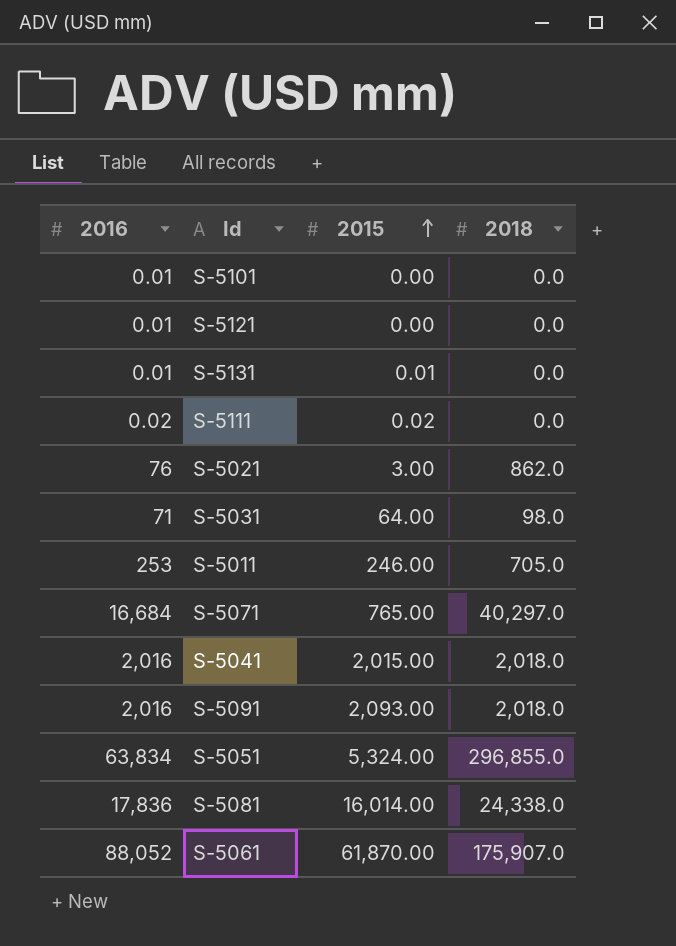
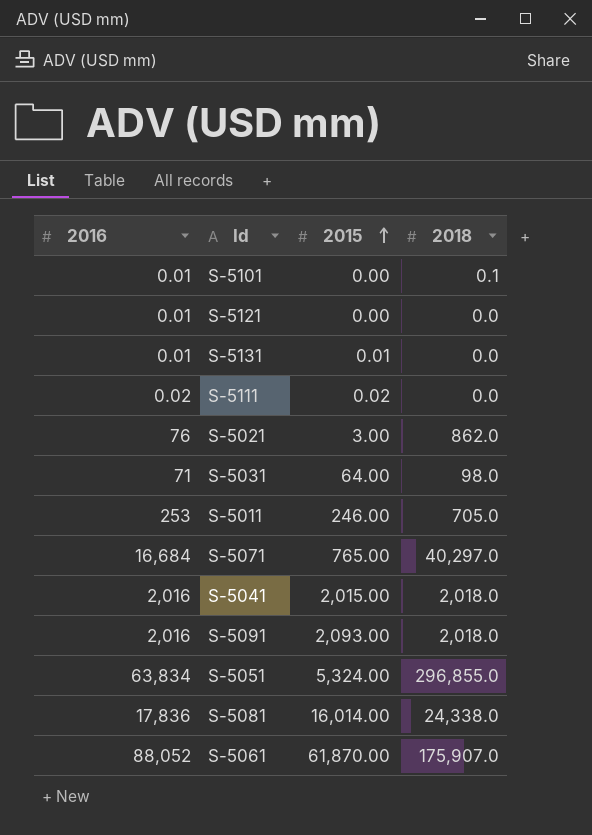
S-5101 | 2018: 0.0 -> 0.1

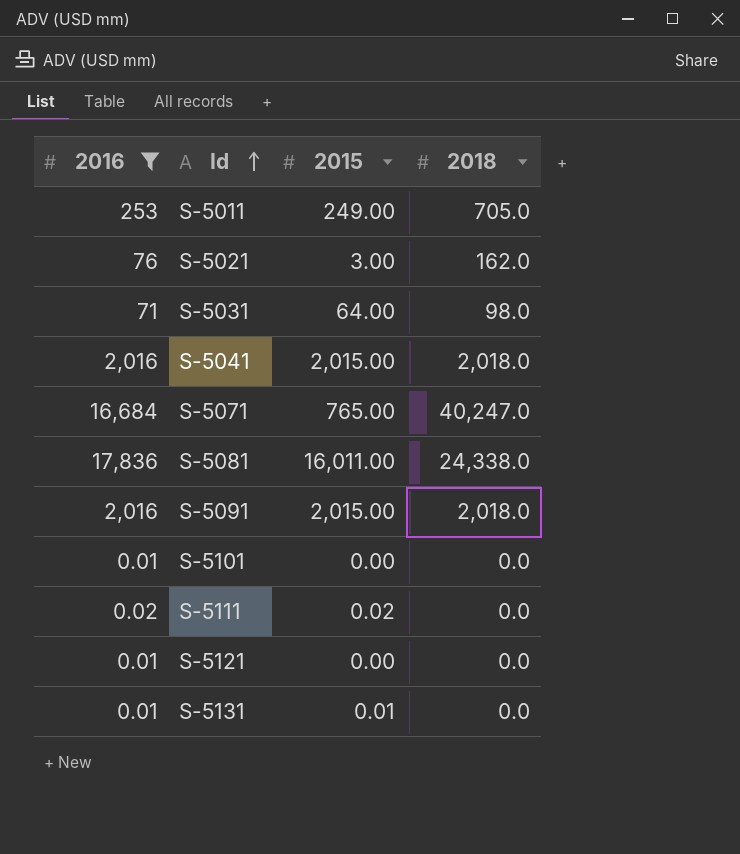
filter: none -> 2016 <= 17,836
row order: 2015 ascending -> Id ascending
S-5011 | 2015: 246.00 -> 249.00
S-5021 | 2018: 862.0 -> 162.0
S-5071 | 2018: 40,297.0 -> 40,247.0
S-5081 | 2015: 16,014.00 -> 16,011.00
S-5091 | 2015: 2,093.00 -> 2,015.00
S-5101 | 2018: 0.1 -> 0.0

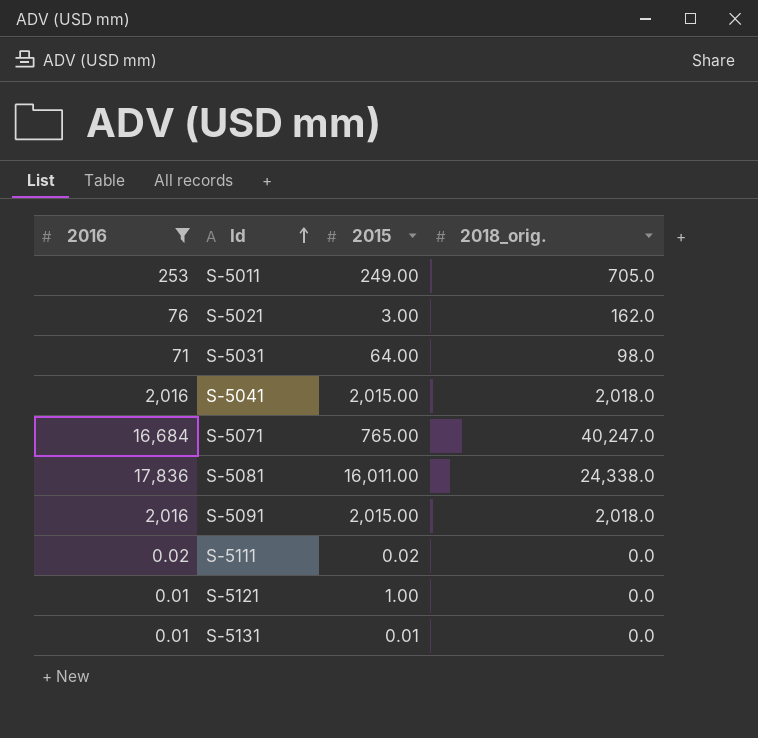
column name: 2018 -> 2018_orig.
row S-5101: 0.01 | 0.00 | 0.0 -> none
S-5121 | 2015: 0.00 -> 1.00

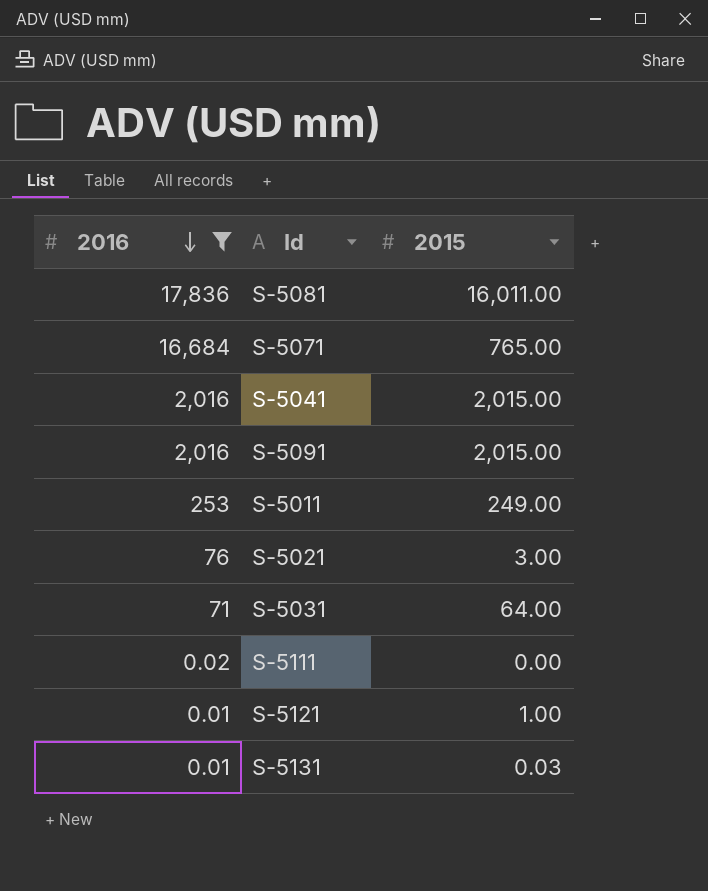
row order: Id ascending -> 2016 descending
column 2018_orig. | position: 4 -> none
S-5111 | 2015: 0.02 -> 0.00
S-5131 | 2015: 0.01 -> 0.03

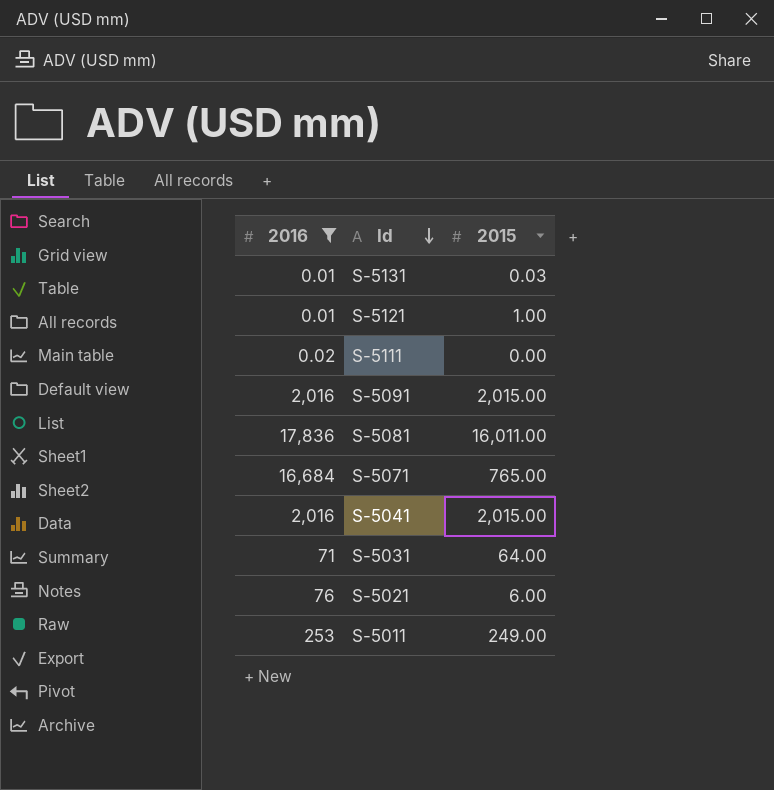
row order: 2016 descending -> Id descending
S-5021 | 2015: 3.00 -> 6.00

